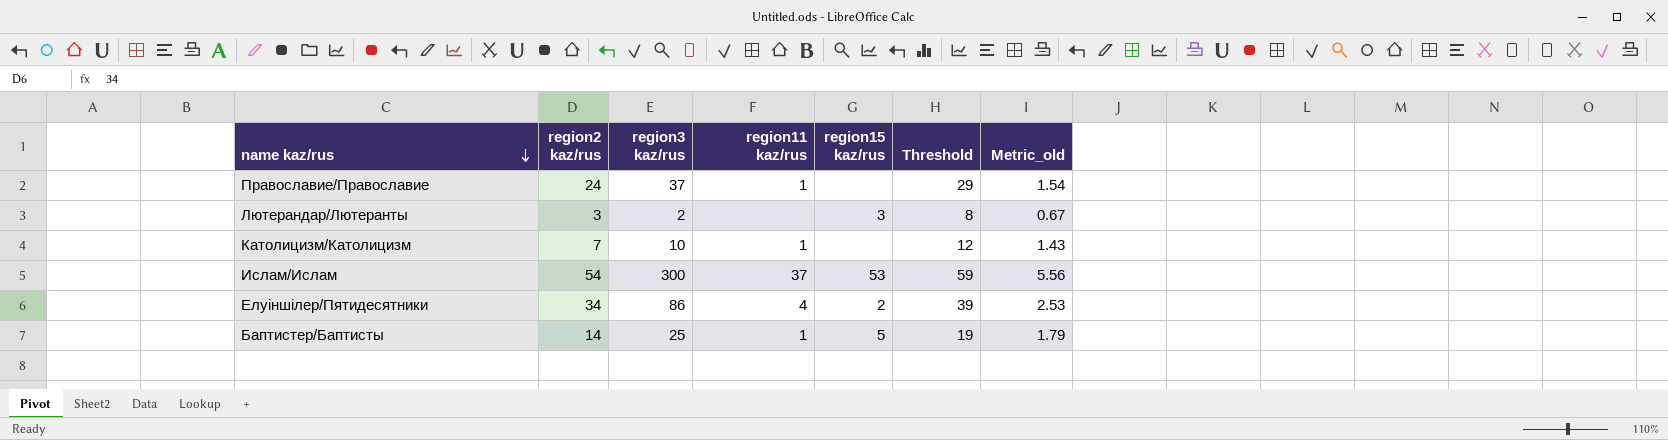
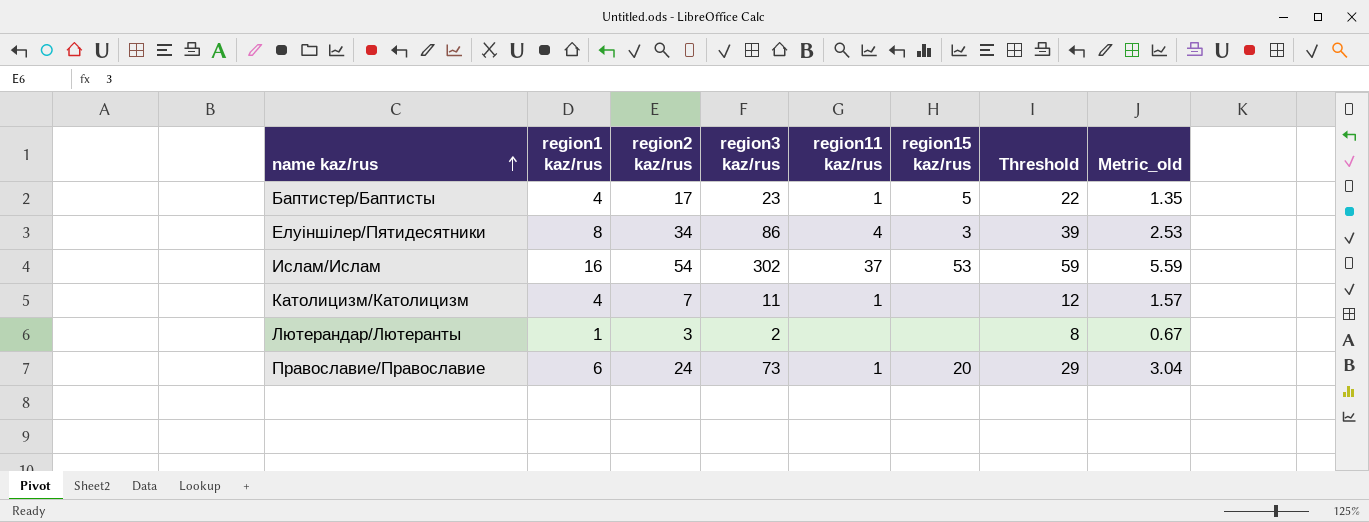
row order: name kaz/rus descending -> name kaz/rus ascending
column region1 kaz/rus | position: none -> 2
Баптистер/Баптисты | region2 kaz/rus: 14 -> 17
Баптистер/Баптисты | region3 kaz/rus: 25 -> 23
Баптистер/Баптисты | Threshold: 19 -> 22
Баптистер/Баптисты | Metric_old: 1.79 -> 1.35
Елуіншілер/Пятидесятники | region15 kaz/rus: 2 -> 3
Ислам/Ислам | region3 kaz/rus: 300 -> 302
Ислам/Ислам | Metric_old: 5.56 -> 5.59
Католицизм/Католицизм | region3 kaz/rus: 10 -> 11
Католицизм/Католицизм | Metric_old: 1.43 -> 1.57
Лютерандар/Лютеранты | region15 kaz/rus: 3 -> none
Православие/Православие | region3 kaz/rus: 37 -> 73
Православие/Православие | region15 kaz/rus: none -> 20
Православие/Православие | Metric_old: 1.54 -> 3.04

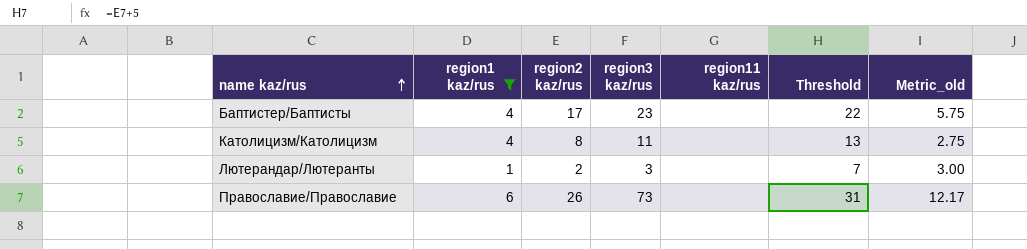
filter: none -> region1 kaz/rus <= 6
column region15 kaz/rus | position: 6 -> none
column Metric_old | formula: [region3 kaz/rus] / [region2 kaz/rus] -> [region3 kaz/rus] / [region1 kaz/rus]
Баптистер/Баптисты | region11 kaz/rus: 1 -> none
Католицизм/Католицизм | region2 kaz/rus: 7 -> 8
Католицизм/Католицизм | region11 kaz/rus: 1 -> none
Католицизм/Католицизм | Threshold: 12 -> 13
Лютерандар/Лютеранты | region2 kaz/rus: 3 -> 2
Лютерандар/Лютеранты | region3 kaz/rus: 2 -> 3
Лютерандар/Лютеранты | Threshold: 8 -> 7
Православие/Православие | region2 kaz/rus: 24 -> 26
Православие/Православие | region11 kaz/rus: 1 -> none
Православие/Православие | Threshold: 29 -> 31

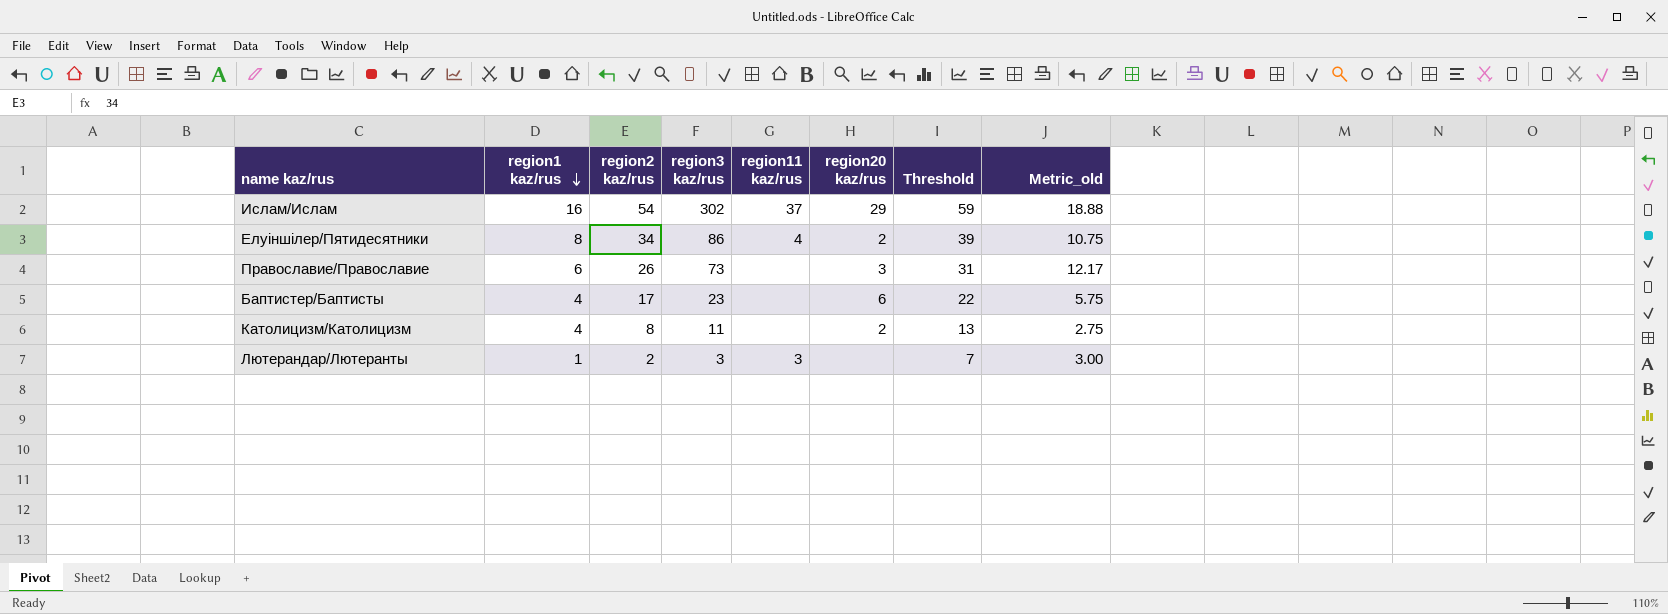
filter: region1 kaz/rus <= 6 -> none
row order: name kaz/rus ascending -> region1 kaz/rus descending
column region20 kaz/rus | position: none -> 6
Лютерандар/Лютеранты | region11 kaz/rus: none -> 3

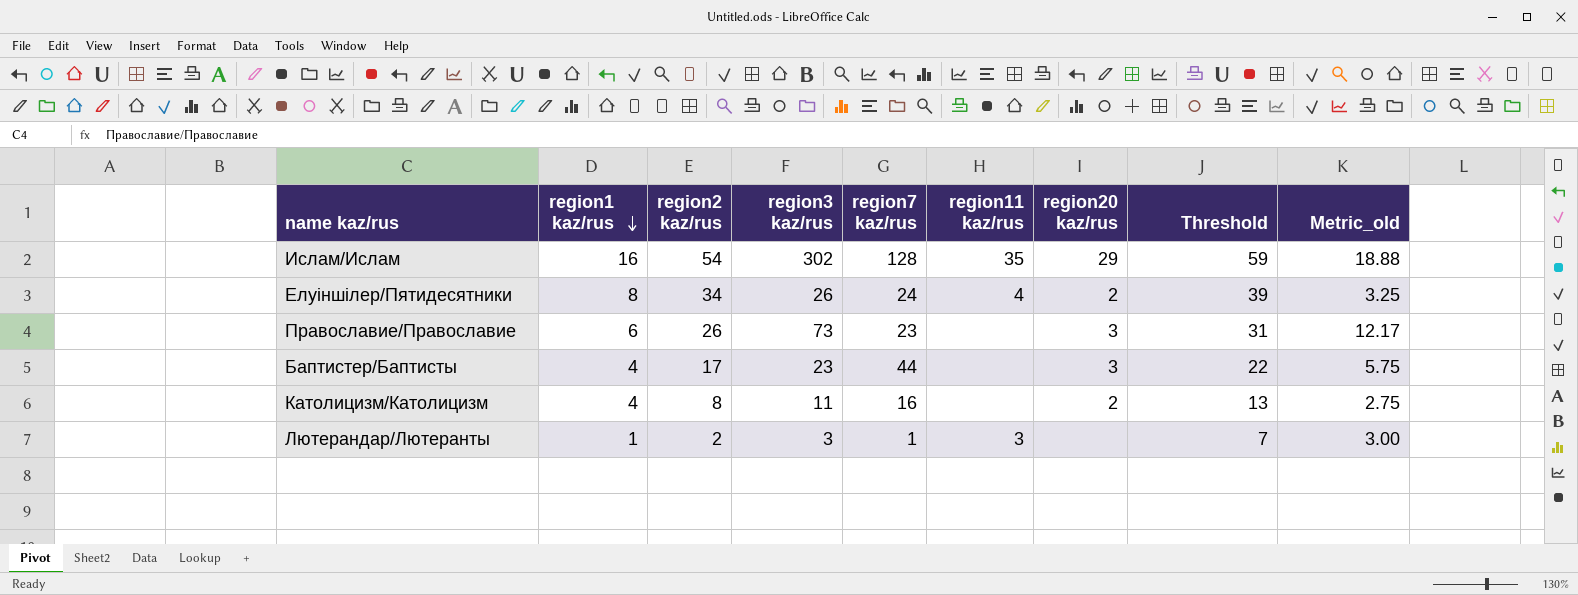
column region7 kaz/rus | position: none -> 5
Ислам/Ислам | region11 kaz/rus: 37 -> 35
Елуіншілер/Пятидесятники | region3 kaz/rus: 86 -> 26
Елуіншілер/Пятидесятники | Metric_old: 10.75 -> 3.25
Баптистер/Баптисты | region20 kaz/rus: 6 -> 3

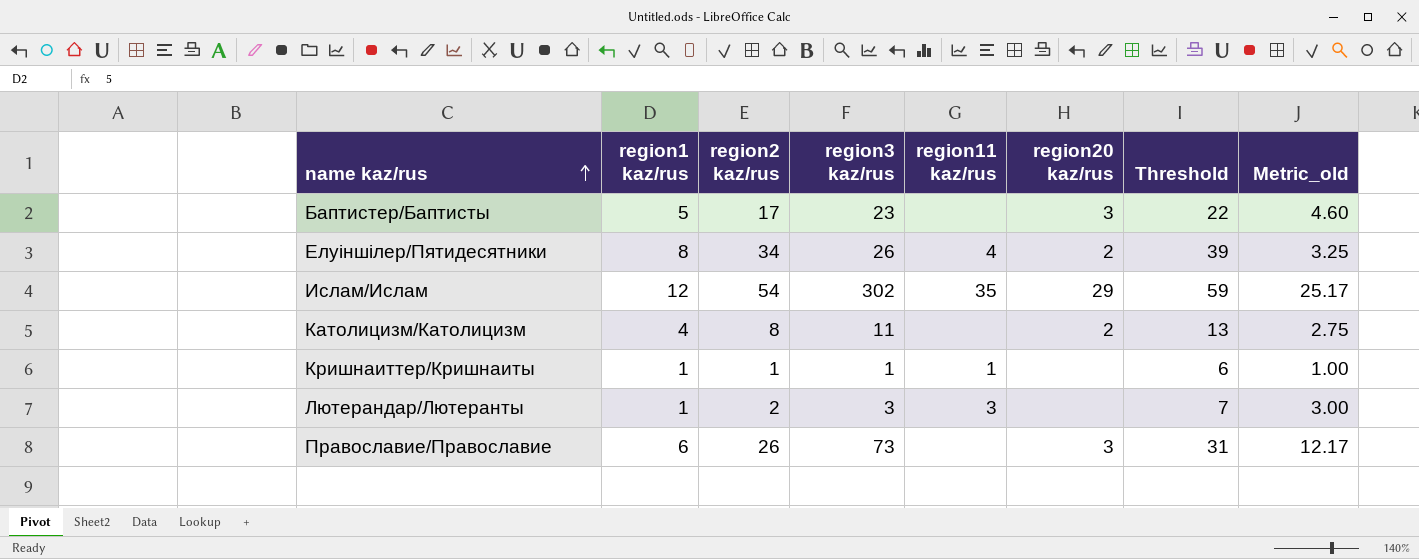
row order: region1 kaz/rus descending -> name kaz/rus ascending
column region7 kaz/rus | position: 5 -> none
Баптистер/Баптисты | region1 kaz/rus: 4 -> 5
Баптистер/Баптисты | Metric_old: 5.75 -> 4.60
Ислам/Ислам | region1 kaz/rus: 16 -> 12
Ислам/Ислам | Metric_old: 18.88 -> 25.17
row Кришнаиттер/Кришнаиты: none -> 1 | 1 | 1 | 1 | none | 6 | 1.00

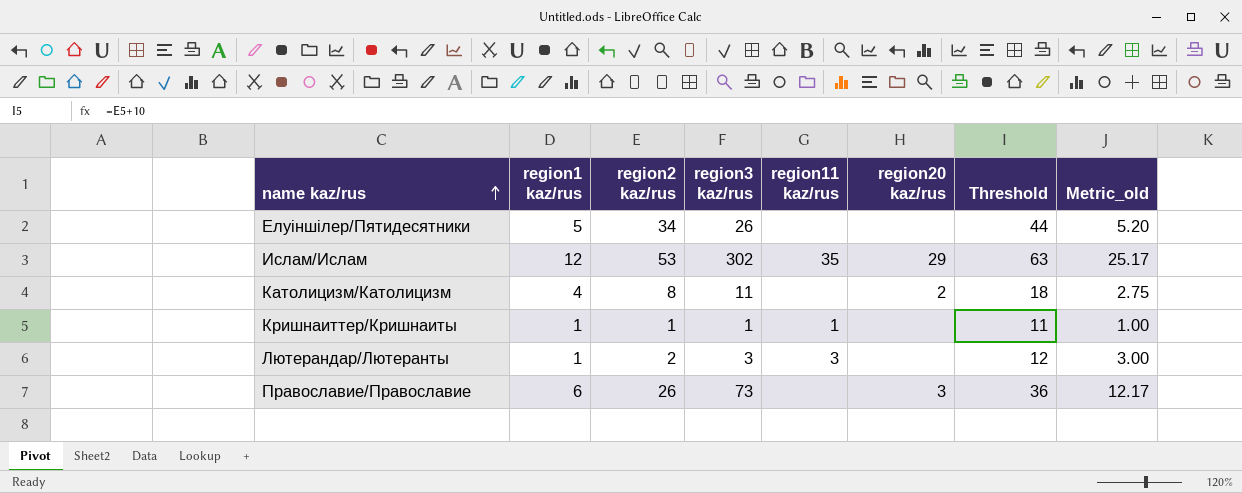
column Threshold | formula: [region2 kaz/rus] + 5 -> [region2 kaz/rus] + 10
row Баптистер/Баптисты: 5 | 17 | 23 | none | 3 | 22 | 4.60 -> none
Елуіншілер/Пятидесятники | region1 kaz/rus: 8 -> 5
Елуіншілер/Пятидесятники | region11 kaz/rus: 4 -> none
Елуіншілер/Пятидесятники | region20 kaz/rus: 2 -> none
Елуіншілер/Пятидесятники | Metric_old: 3.25 -> 5.20
Ислам/Ислам | region2 kaz/rus: 54 -> 53

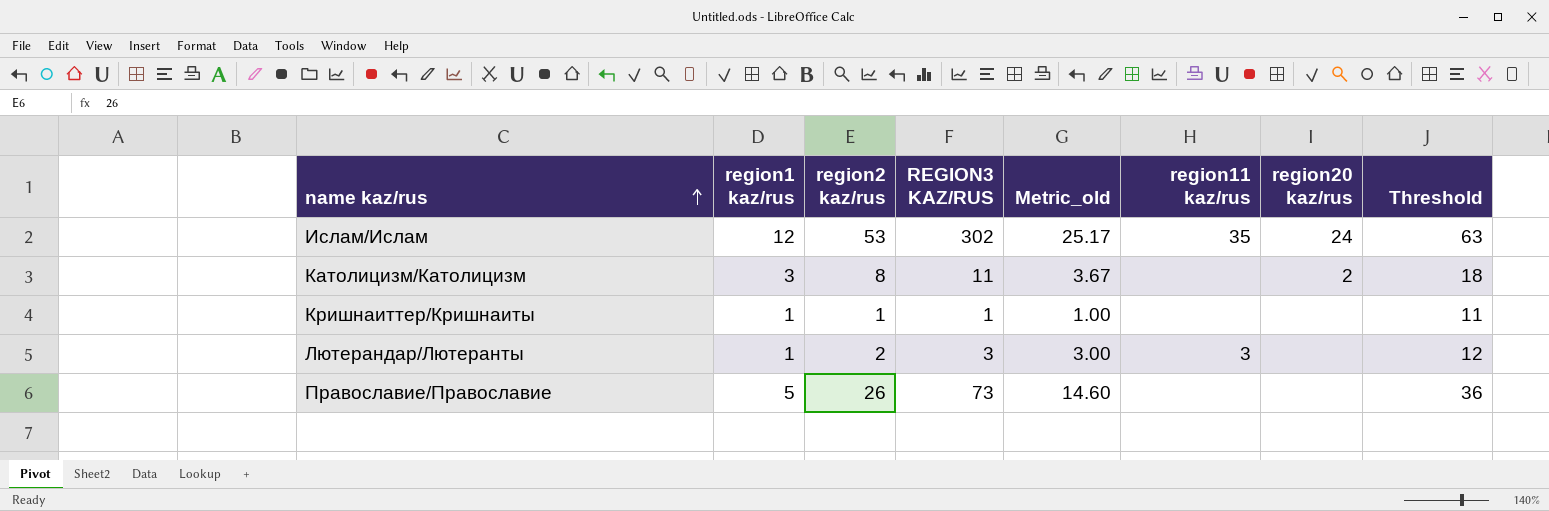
column name: region3 kaz/rus -> REGION3 KAZ/RUS
column Metric_old | position: 8 -> 5
row Елуіншілер/Пятидесятники: 5 | 34 | 26 | none | none | 44 | 5.20 -> none
Ислам/Ислам | region20 kaz/rus: 29 -> 24
Католицизм/Католицизм | region1 kaz/rus: 4 -> 3
Католицизм/Католицизм | Metric_old: 2.75 -> 3.67
Кришнаиттер/Кришнаиты | region11 kaz/rus: 1 -> none
Православие/Православие | region1 kaz/rus: 6 -> 5
Православие/Православие | Metric_old: 12.17 -> 14.60
Православие/Православие | region20 kaz/rus: 3 -> none

